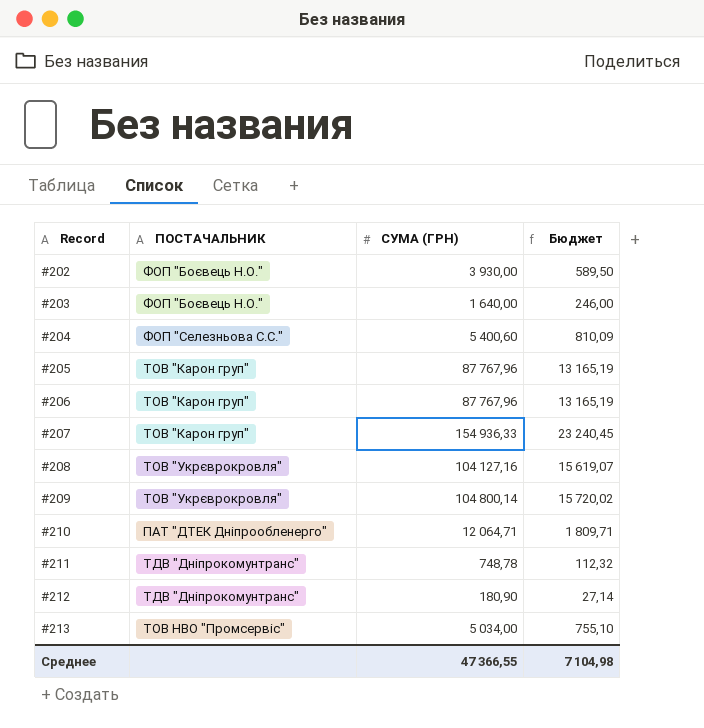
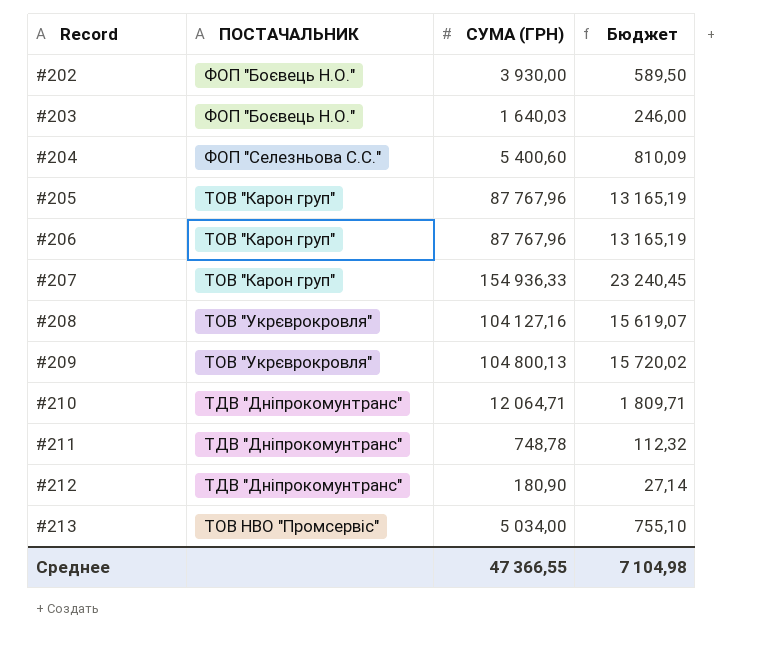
#203 | СУМА (ГРН): 1 640,00 -> 1 640,03
#209 | СУМА (ГРН): 104 800,14 -> 104 800,13
#210 | ПОСТАЧАЛЬНИК: ПАТ "ДТЕК Дніпрообленерго" -> ТДВ "Дніпрокомунтранс"

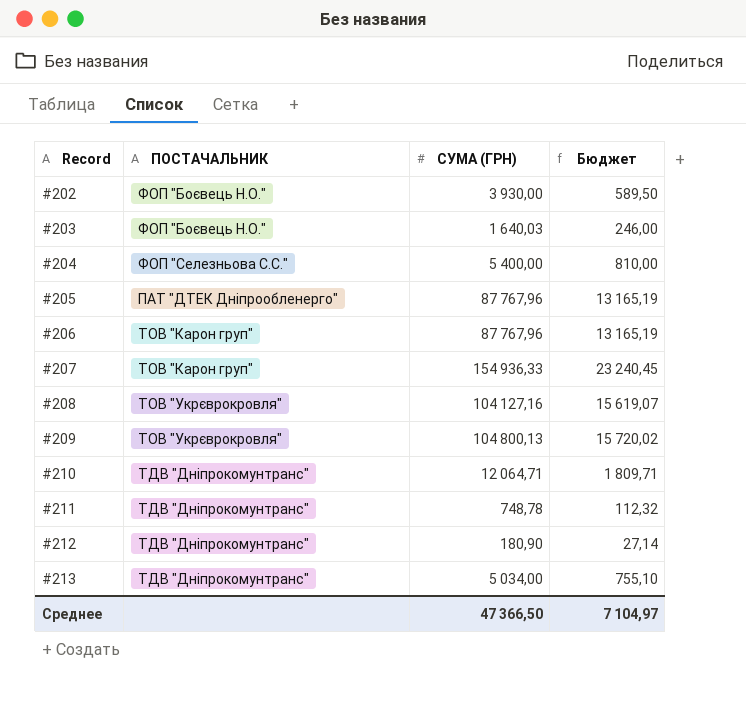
#204 | СУМА (ГРН): 5 400,60 -> 5 400,00
#204 | Бюджет: 810,09 -> 810,00
#205 | ПОСТАЧАЛЬНИК: ТОВ "Карон груп" -> ПАТ "ДТЕК Дніпрообленерго"
#213 | ПОСТАЧАЛЬНИК: ТОВ НВО "Промсервіс" -> ТДВ "Дніпрокомунтранс"
Среднее | СУМА (ГРН): 47 366,55 -> 47 366,50
Среднее | Бюджет: 7 104,98 -> 7 104,97

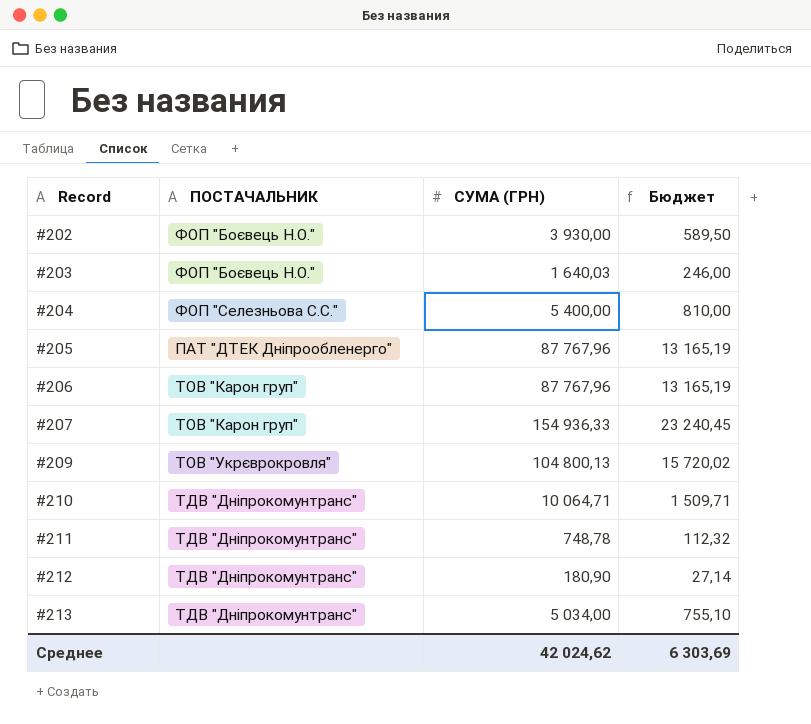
row #208: ТОВ "Укрєврокровля" | 104 127,16 | 15 619,07 -> none
#210 | СУМА (ГРН): 12 064,71 -> 10 064,71
#210 | Бюджет: 1 809,71 -> 1 509,71
Среднее | СУМА (ГРН): 47 366,50 -> 42 024,62
Среднее | Бюджет: 7 104,97 -> 6 303,69

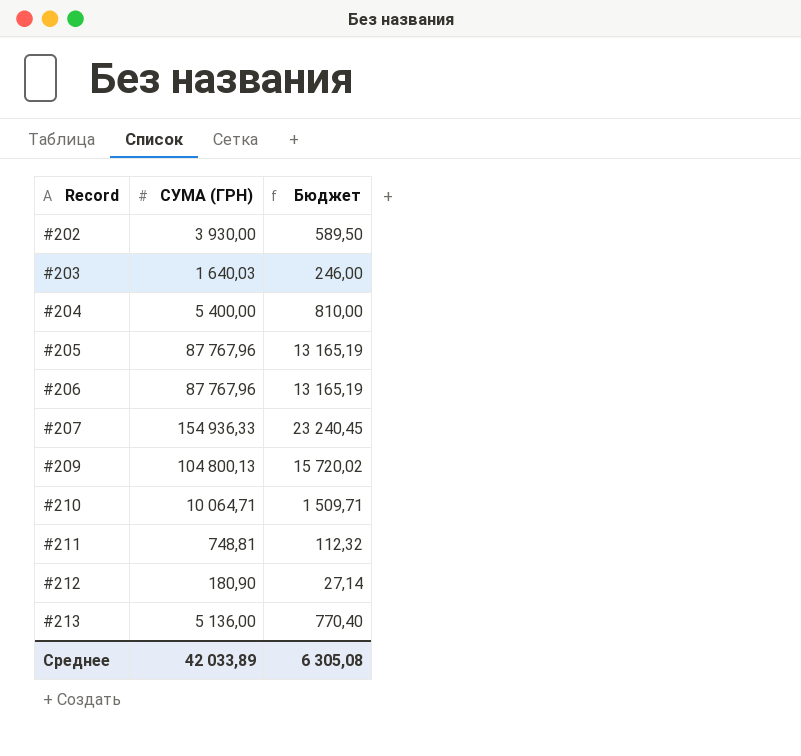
column ПОСТАЧАЛЬНИК | position: 2 -> none
#211 | СУМА (ГРН): 748,78 -> 748,81
#213 | СУМА (ГРН): 5 034,00 -> 5 136,00
#213 | Бюджет: 755,10 -> 770,40
Среднее | СУМА (ГРН): 42 024,62 -> 42 033,89
Среднее | Бюджет: 6 303,69 -> 6 305,08

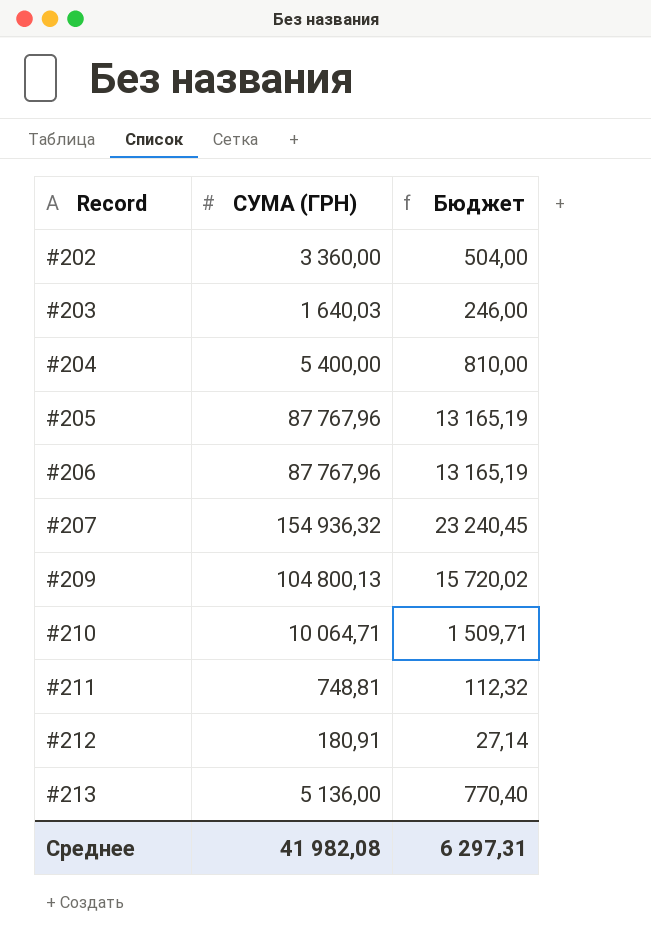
#202 | СУМА (ГРН): 3 930,00 -> 3 360,00
#202 | Бюджет: 589,50 -> 504,00
#207 | СУМА (ГРН): 154 936,33 -> 154 936,32
#212 | СУМА (ГРН): 180,90 -> 180,91
Среднее | СУМА (ГРН): 42 033,89 -> 41 982,08
Среднее | Бюджет: 6 305,08 -> 6 297,31

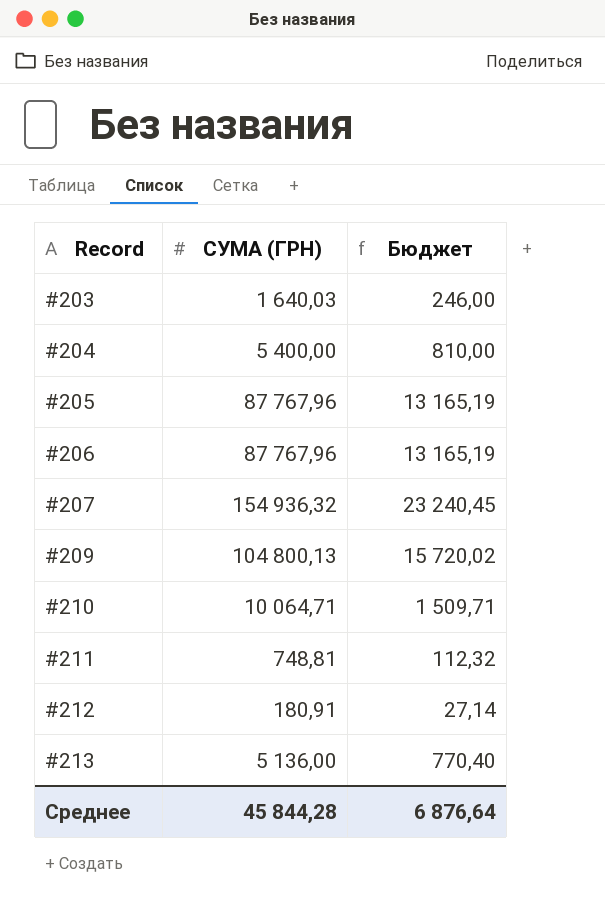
row #202: 3 360,00 | 504,00 -> none
Среднее | СУМА (ГРН): 41 982,08 -> 45 844,28
Среднее | Бюджет: 6 297,31 -> 6 876,64

